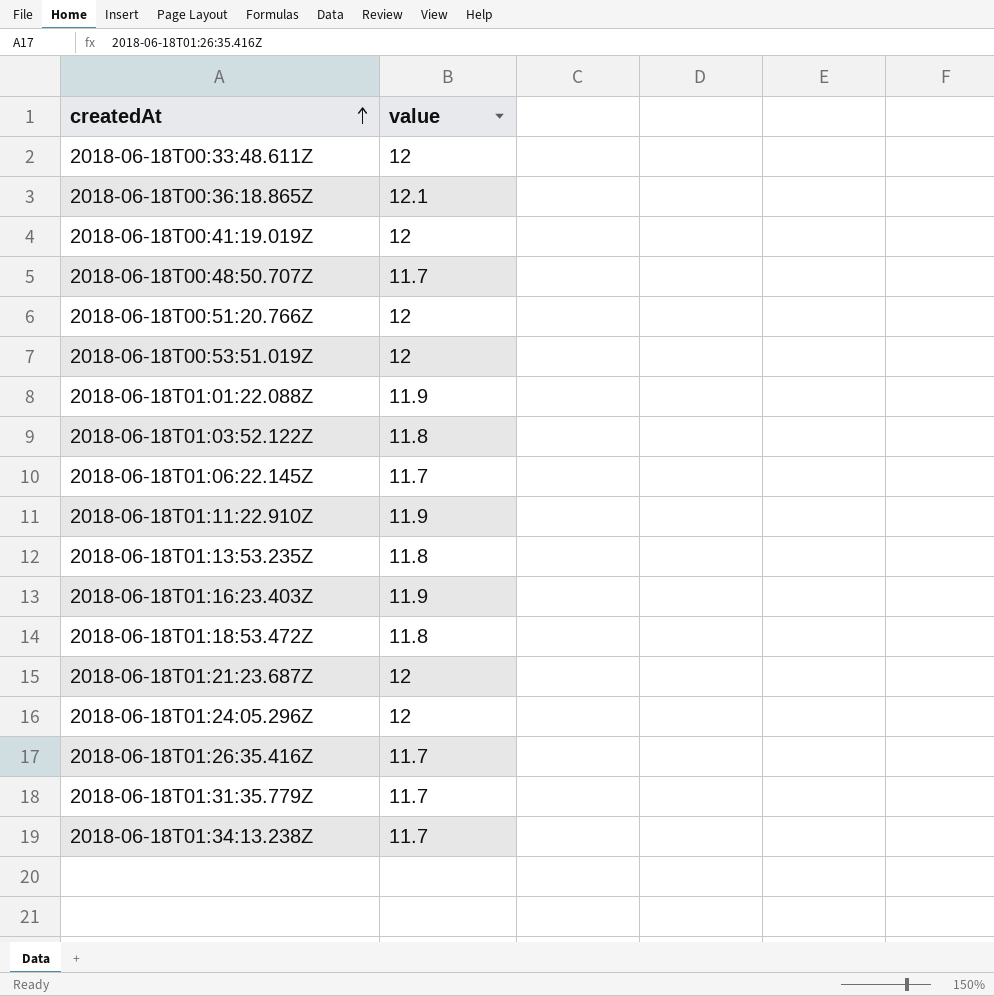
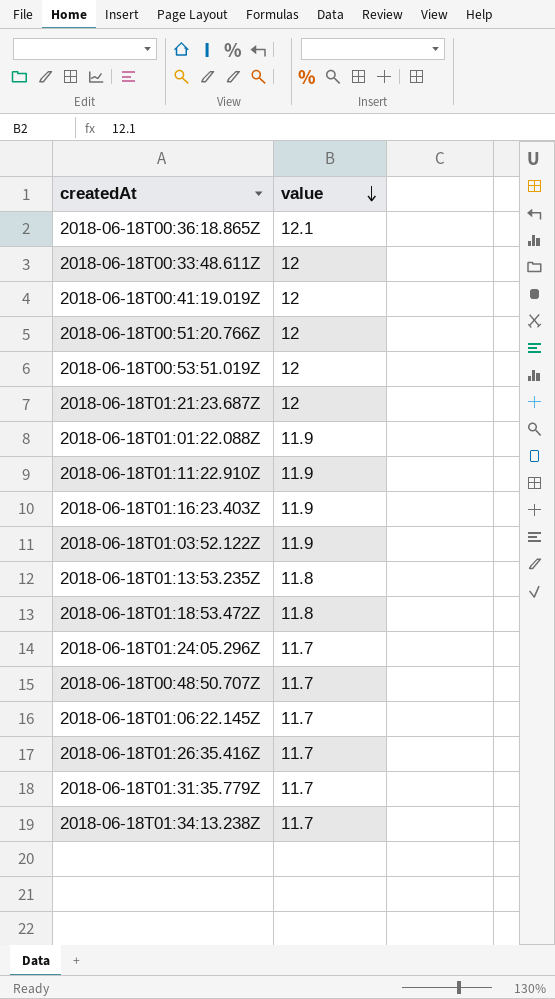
row order: createdAt ascending -> value descending
2018-06-18T01:03:52.122Z | value: 11.8 -> 11.9
2018-06-18T01:24:05.296Z | value: 12 -> 11.7

